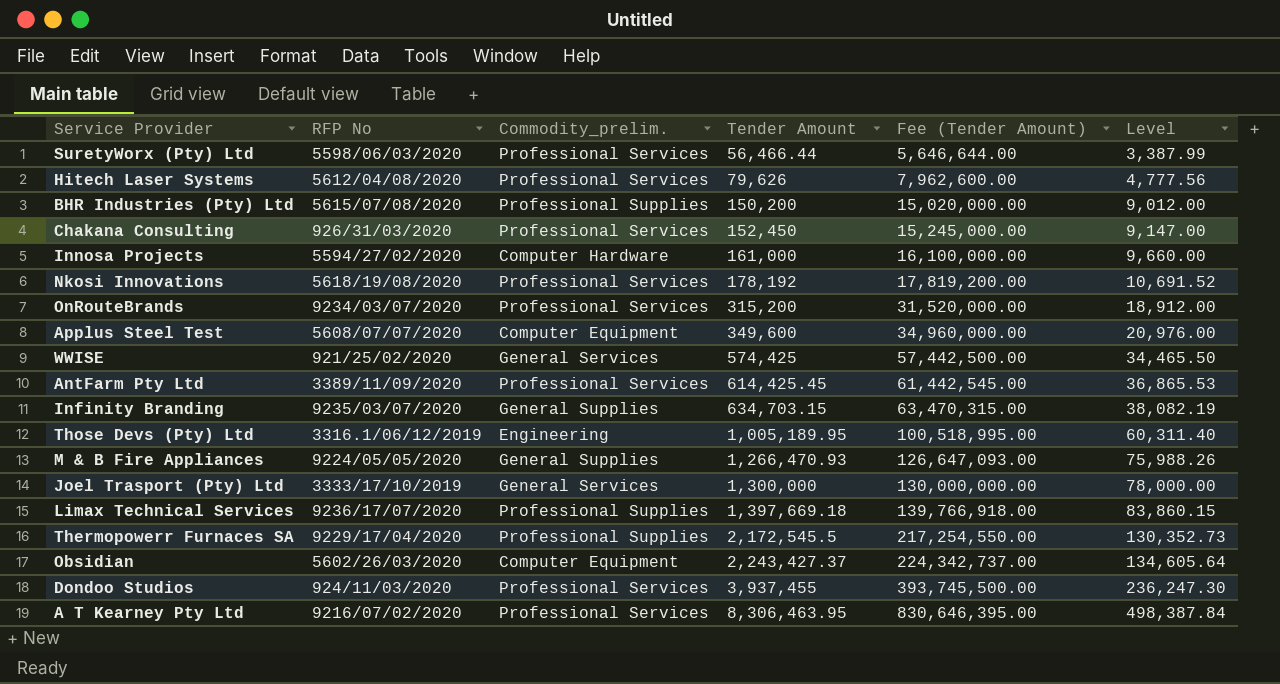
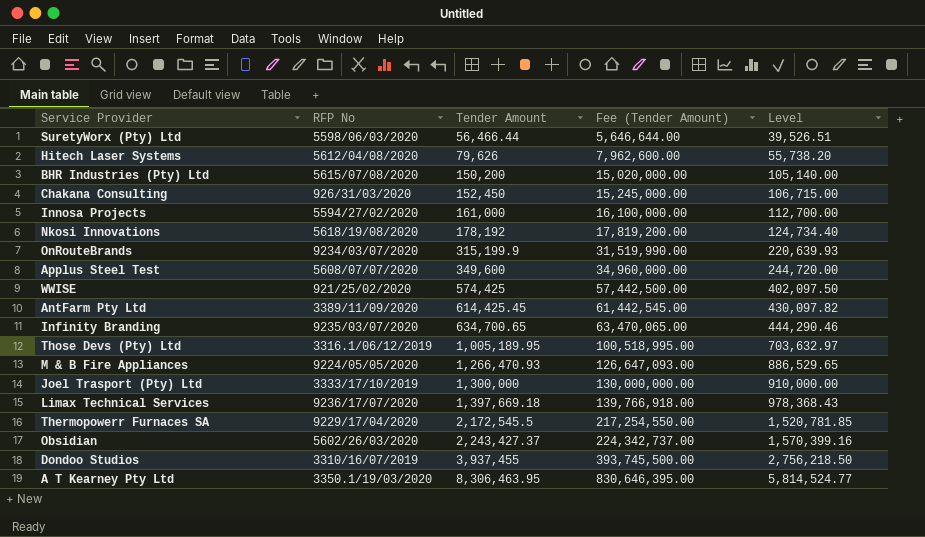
column Commodity_prelim. | position: 3 -> none
column Level | formula: [Tender Amount] * 0.06 -> [Tender Amount] * 0.7
OnRouteBrands | Tender Amount: 315,200 -> 315,199.9
OnRouteBrands | Fee (Tender Amount): 31,520,000.00 -> 31,519,990.00
Infinity Branding | Tender Amount: 634,703.15 -> 634,700.65
Infinity Branding | Fee (Tender Amount): 63,470,315.00 -> 63,470,065.00
Dondoo Studios | RFP No: 924/11/03/2020 -> 3310/16/07/2019
A T Kearney Pty Ltd | RFP No: 9216/07/02/2020 -> 3350.1/19/03/2020

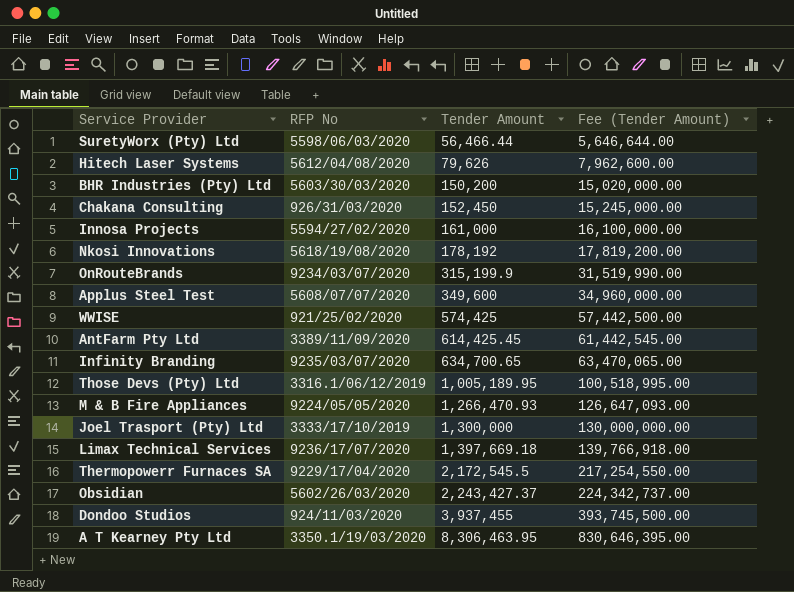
column Level | formula: [Tender Amount] * 0.7 -> none
BHR Industries (Pty) Ltd | RFP No: 5615/07/08/2020 -> 5603/30/03/2020
Dondoo Studios | RFP No: 3310/16/07/2019 -> 924/11/03/2020

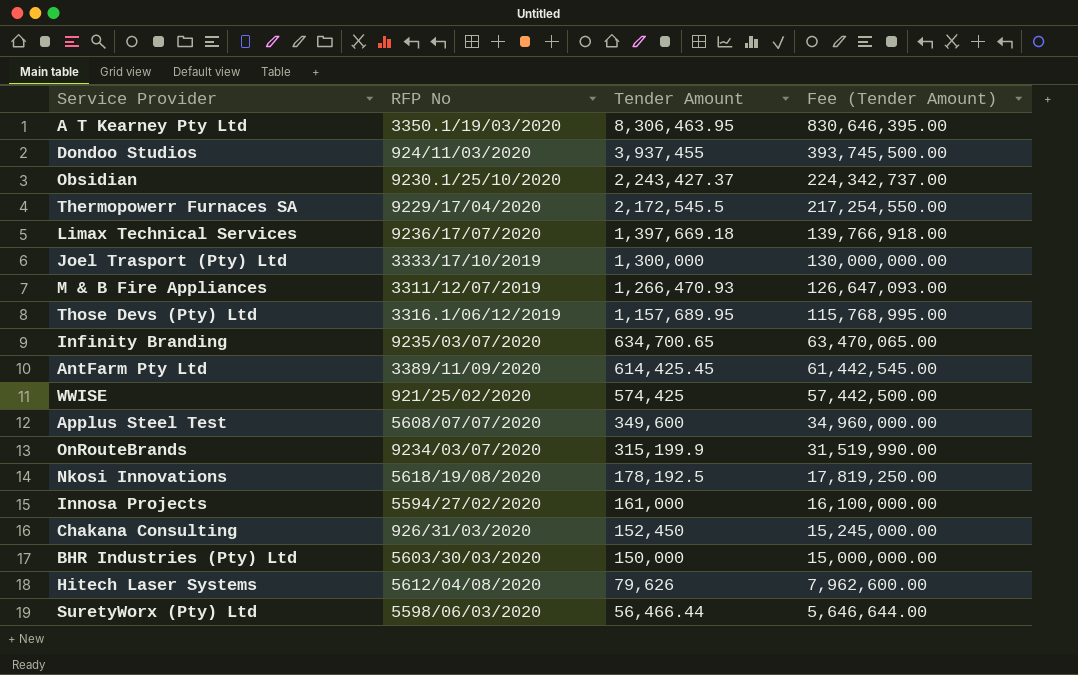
row order: Tender Amount ascending -> Tender Amount descending
Obsidian | RFP No: 5602/26/03/2020 -> 9230.1/25/10/2020
M & B Fire Appliances | RFP No: 9224/05/05/2020 -> 3311/12/07/2019
Those Devs (Pty) Ltd | Tender Amount: 1,005,189.95 -> 1,157,689.95
Those Devs (Pty) Ltd | Fee (Tender Amount): 100,518,995.00 -> 115,768,995.00
Nkosi Innovations | Tender Amount: 178,192 -> 178,192.5
Nkosi Innovations | Fee (Tender Amount): 17,819,200.00 -> 17,819,250.00
BHR Industries (Pty) Ltd | Tender Amount: 150,200 -> 150,000
BHR Industries (Pty) Ltd | Fee (Tender Amount): 15,020,000.00 -> 15,000,000.00

